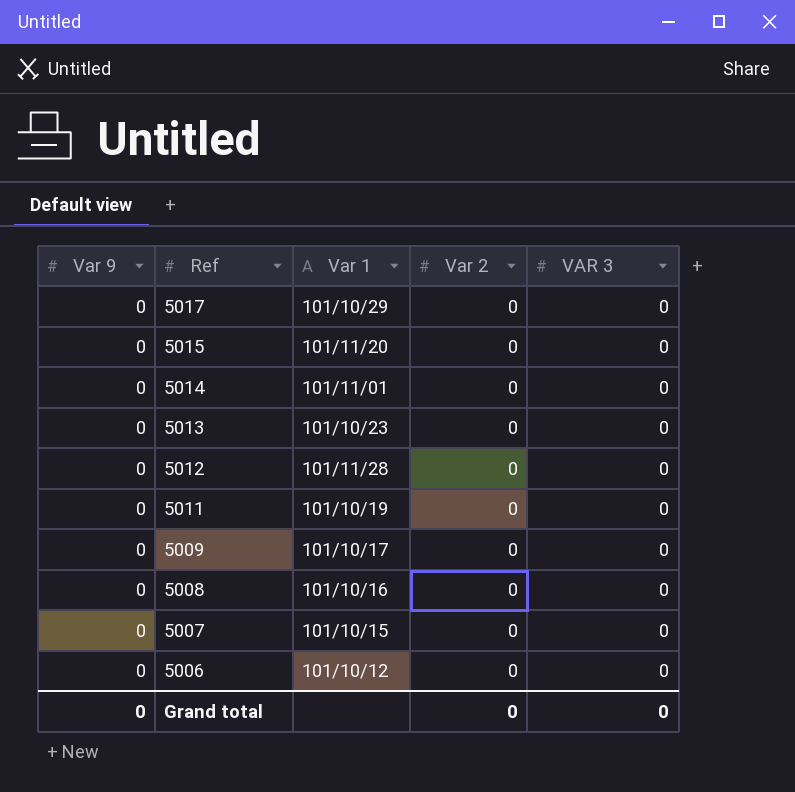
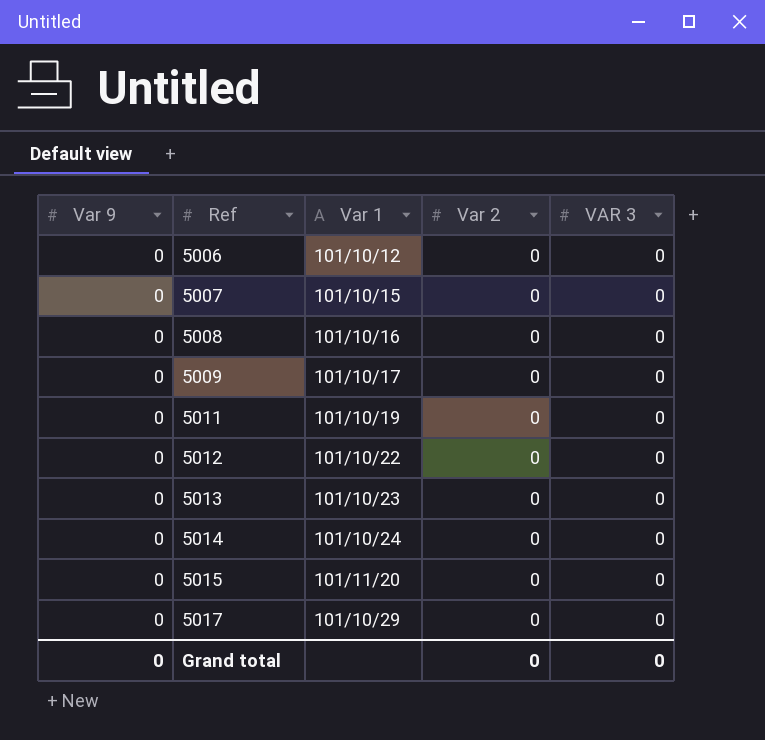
row order: Ref descending -> Ref ascending
5012 | Var 1: 101/11/28 -> 101/10/22
5014 | Var 1: 101/11/01 -> 101/10/24

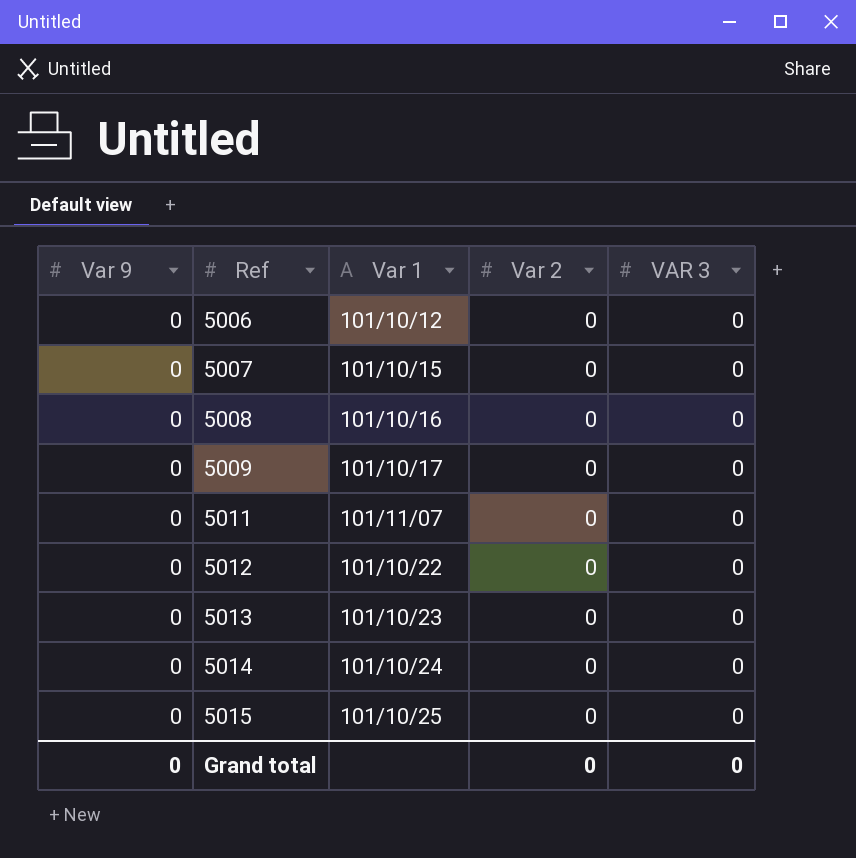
row 5017: 0 | 101/10/29 | 0 | 0 -> none
5011 | Var 1: 101/10/19 -> 101/11/07
5015 | Var 1: 101/11/20 -> 101/10/25

